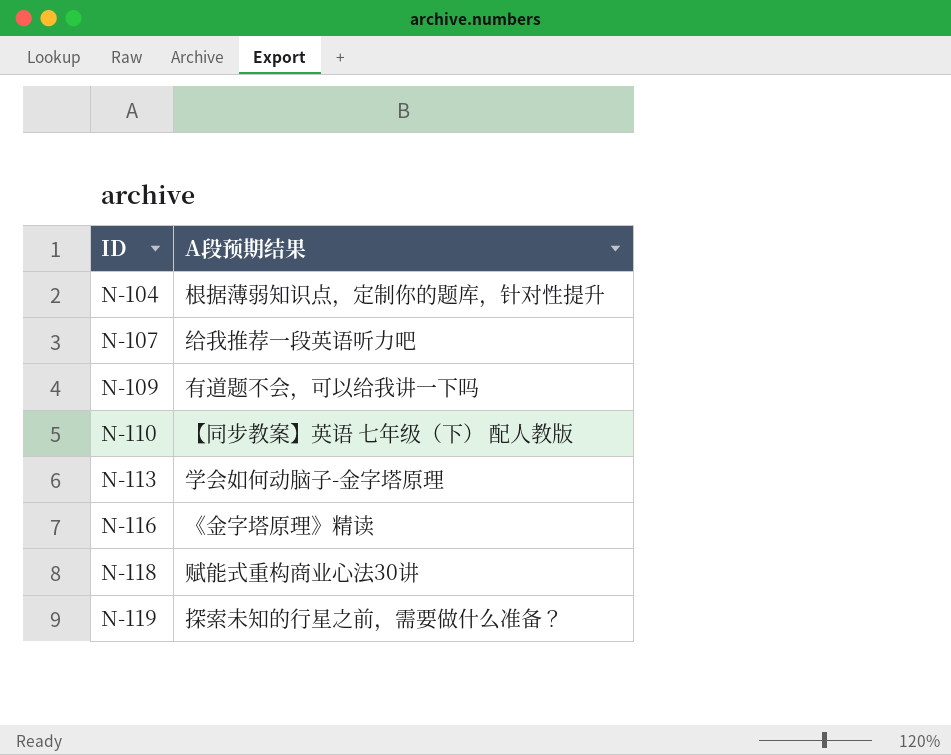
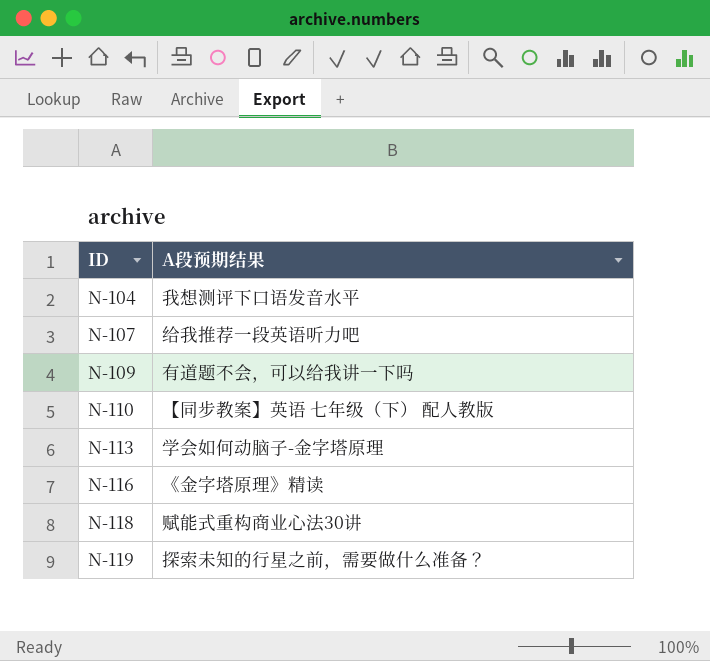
N-104 | A段预期结果: 根据薄弱知识点，定制你的题库，针对性提升 -> 我想测评下口语发音水平

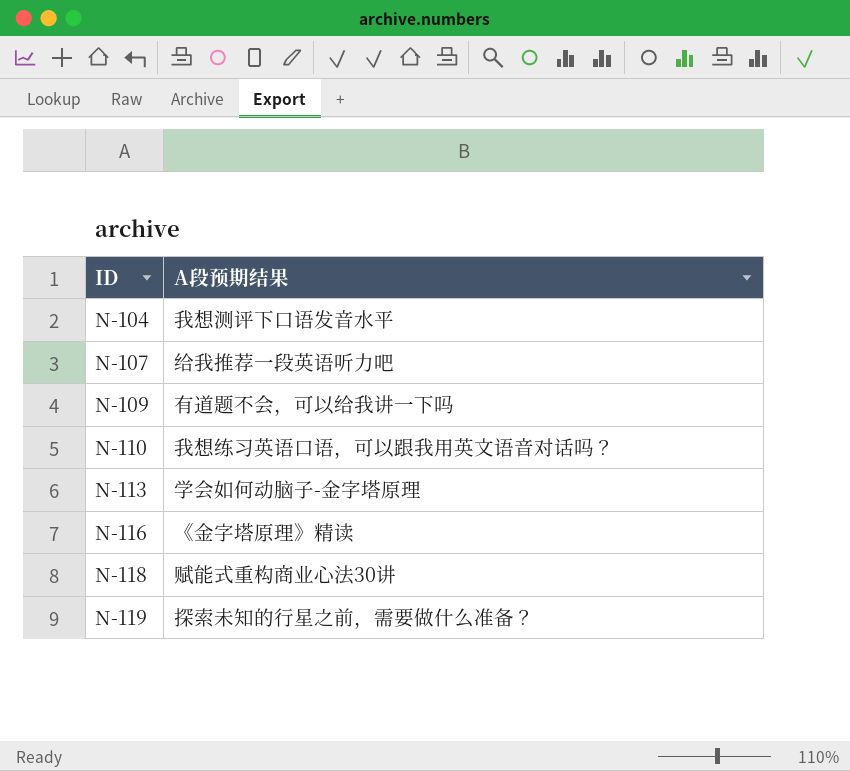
N-110 | A段预期结果: 【同步教案】英语 七年级（下） 配人教版 -> 我想练习英语口语，可以跟我用英文语音对话吗？

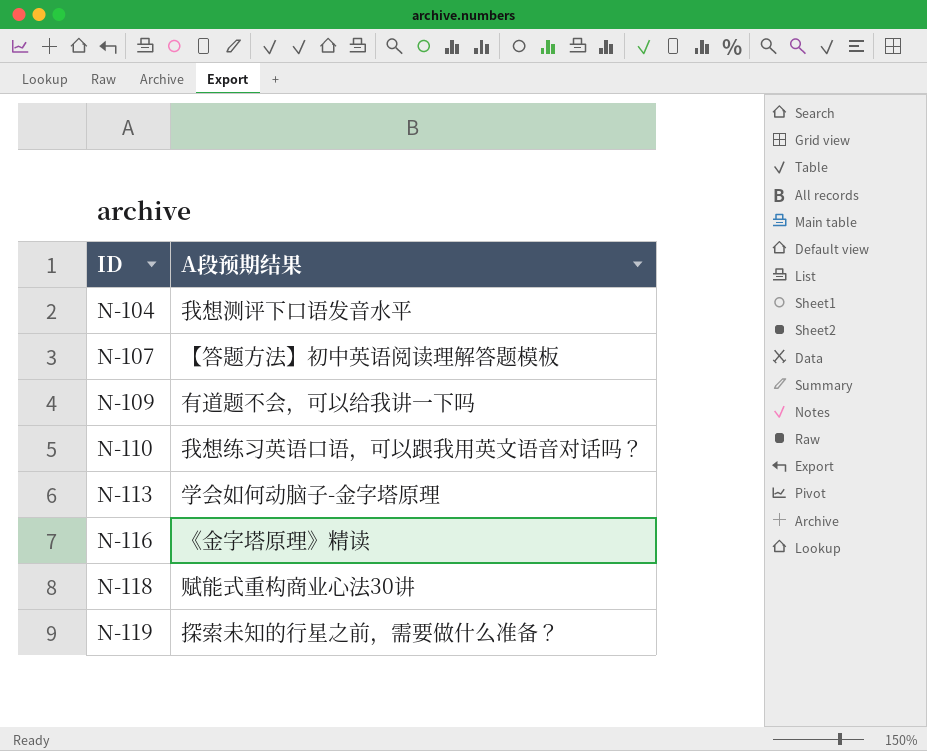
N-107 | A段预期结果: 给我推荐一段英语听力吧 -> 【答题方法】初中英语阅读理解答题模板

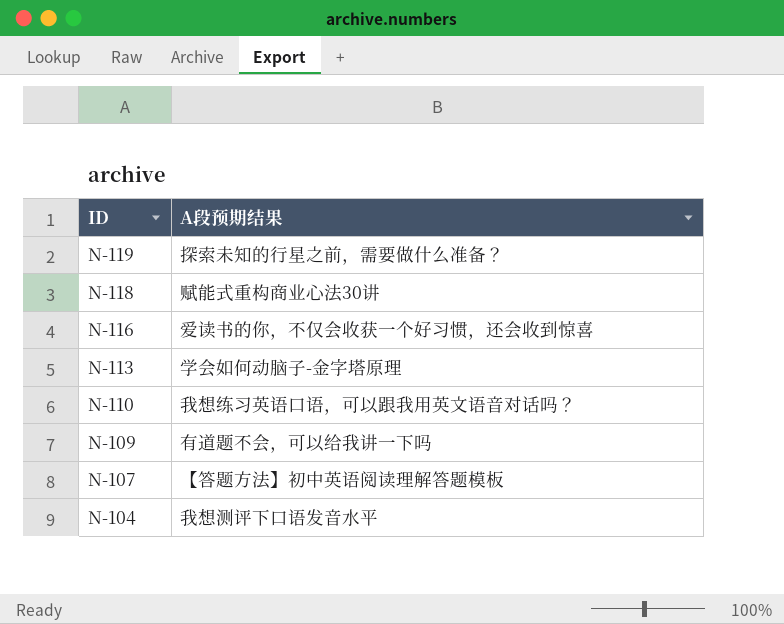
row order: ID ascending -> ID descending
N-116 | A段预期结果: 《金字塔原理》精读 -> 爱读书的你，不仅会收获一个好习惯，还会收到惊喜

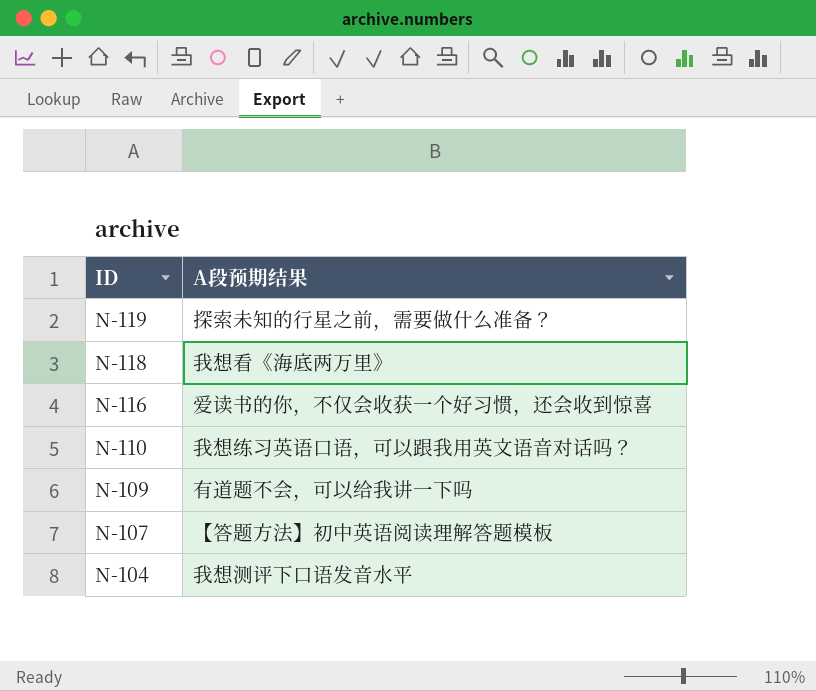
row N-113: 学会如何动脑子-金字塔原理 -> none
N-118 | A段预期结果: 赋能式重构商业心法30讲 -> 我想看《海底两万里》

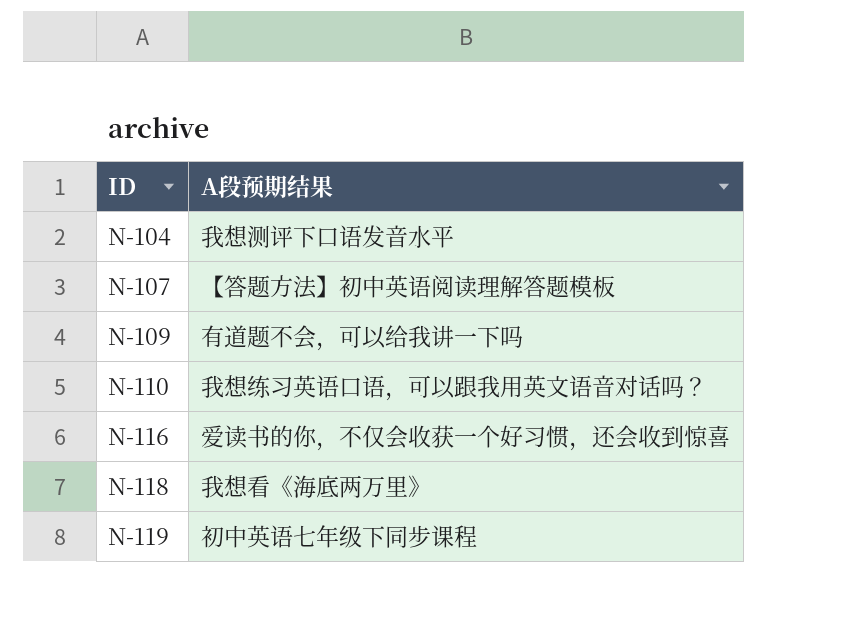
row order: ID descending -> ID ascending
N-119 | A段预期结果: 探索未知的行星之前，需要做什么准备？ -> 初中英语七年级下同步课程

